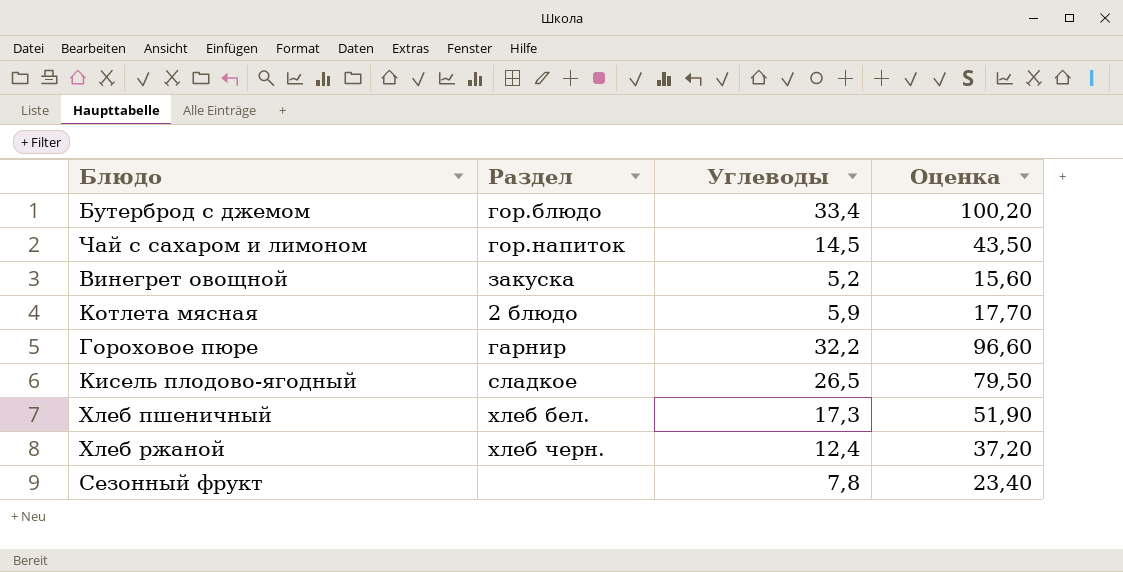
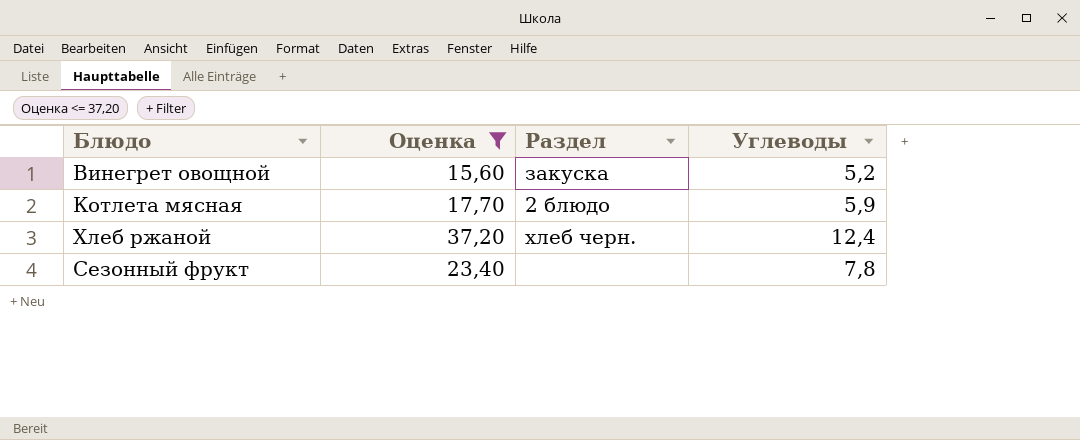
filter: none -> Оценка <= 37,20
column Оценка | position: 4 -> 2

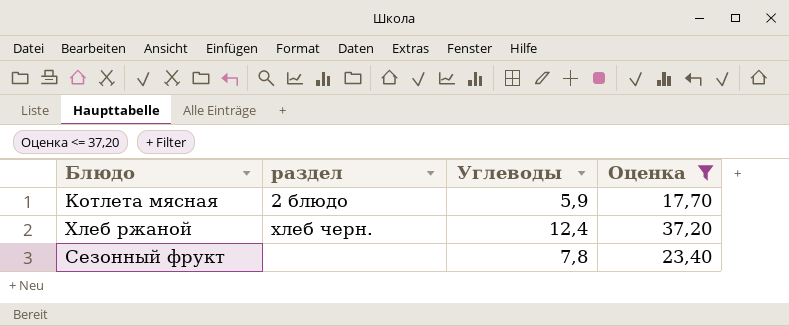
column name: Раздел -> раздел
column Оценка | position: 2 -> 4
row Винегрет овощной: 15,60 | закуска | 5,2 -> none

